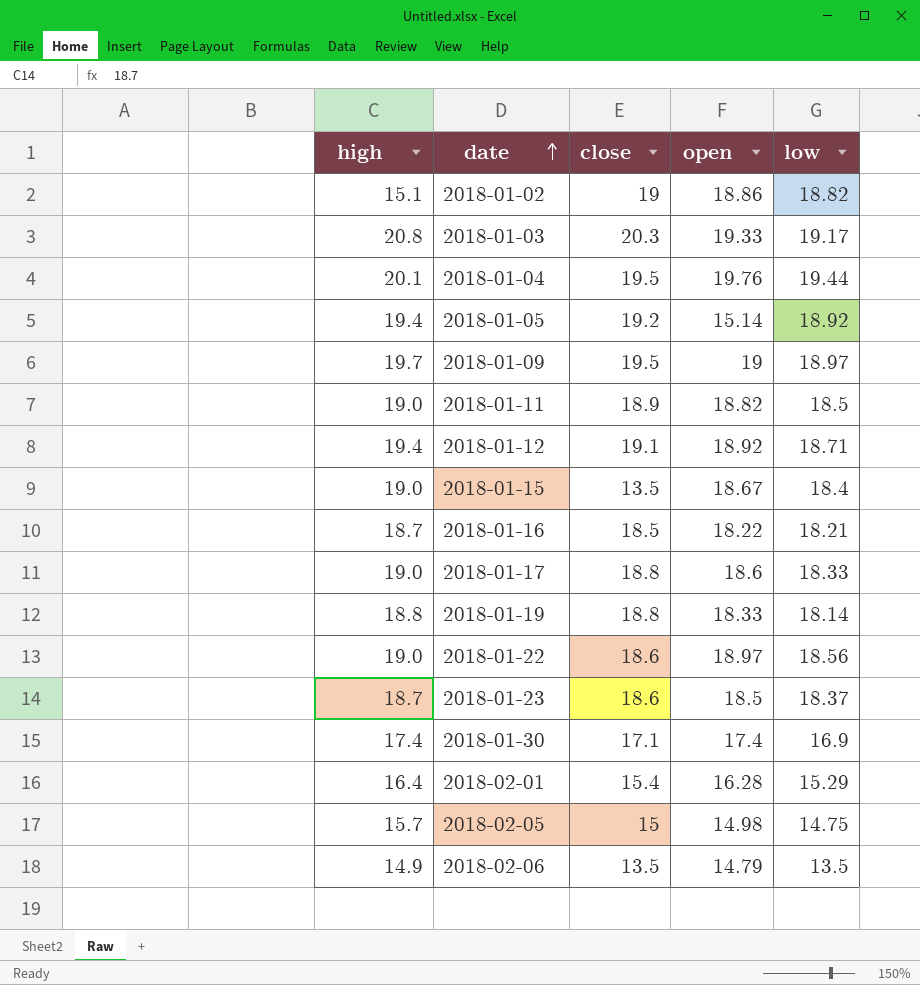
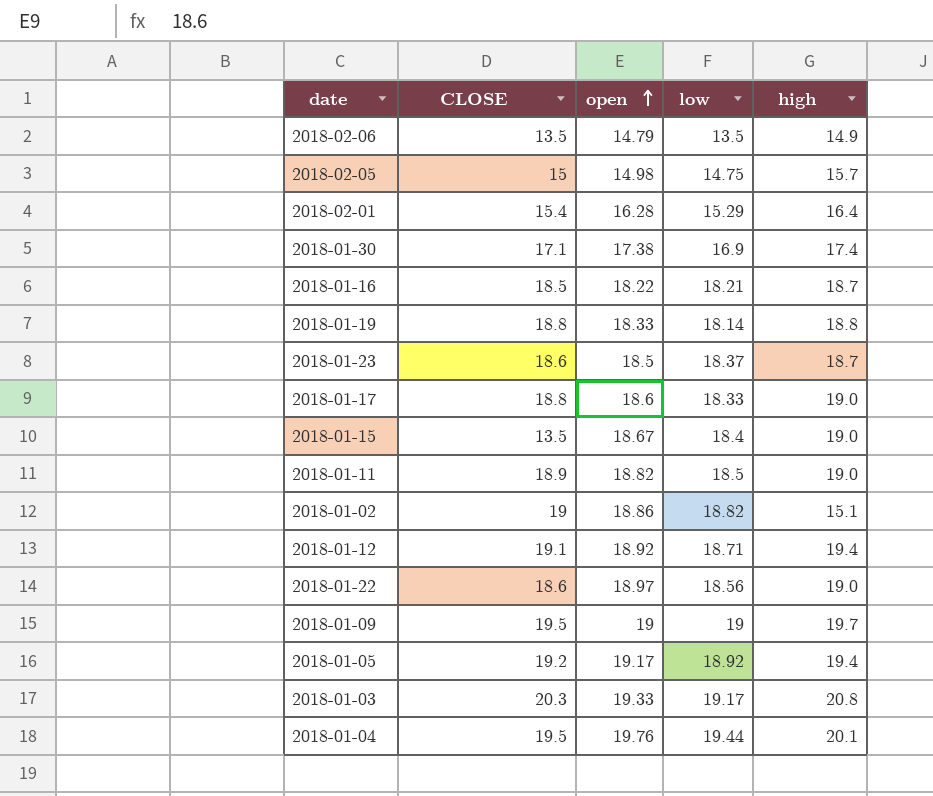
row order: date ascending -> open ascending
column name: close -> CLOSE
column high | position: 1 -> 5
2018-01-30 | open: 17.4 -> 17.38
2018-01-09 | low: 18.97 -> 19
2018-01-05 | open: 15.14 -> 19.17

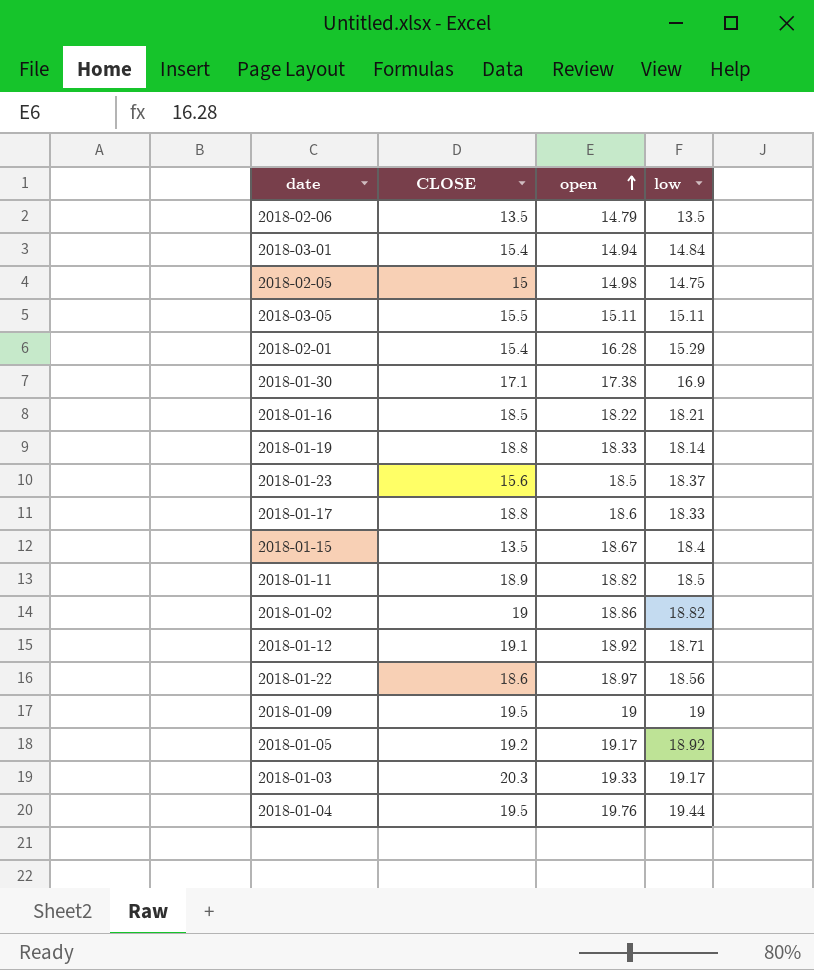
column high | position: 5 -> none
row 2018-03-01: none -> 15.4 | 14.94 | 14.84
row 2018-03-05: none -> 15.5 | 15.11 | 15.11
2018-01-23 | CLOSE: 18.6 -> 15.6

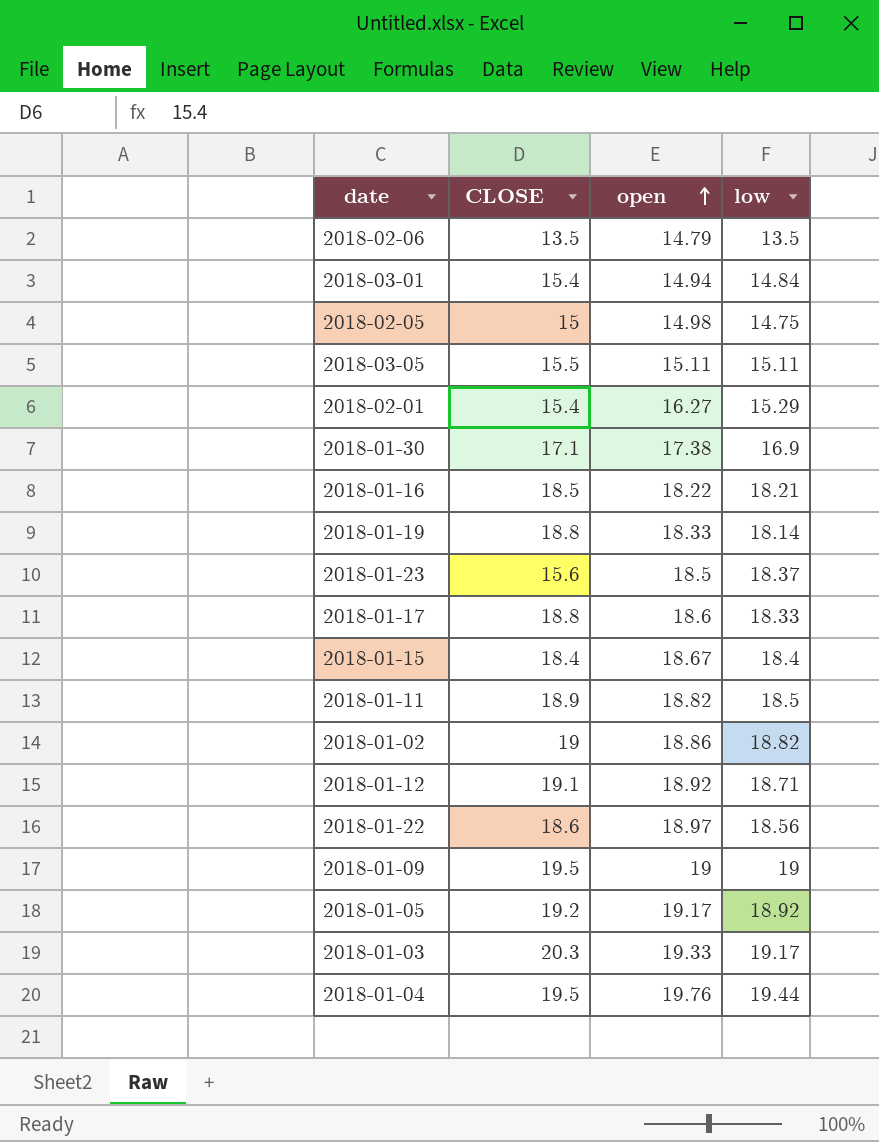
2018-02-01 | open: 16.28 -> 16.27
2018-01-15 | CLOSE: 13.5 -> 18.4

